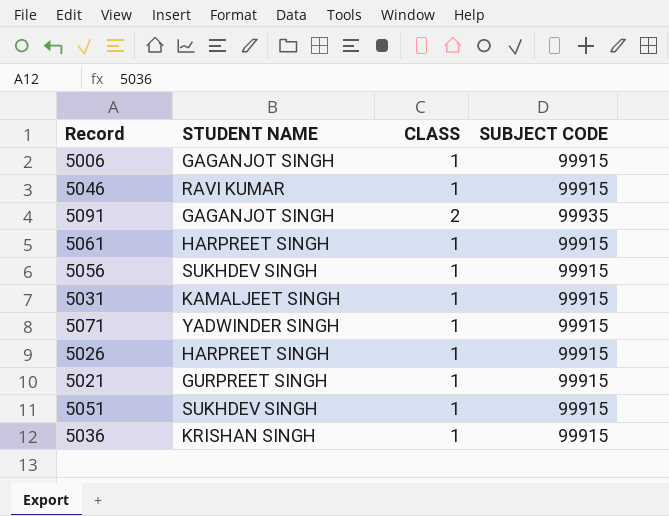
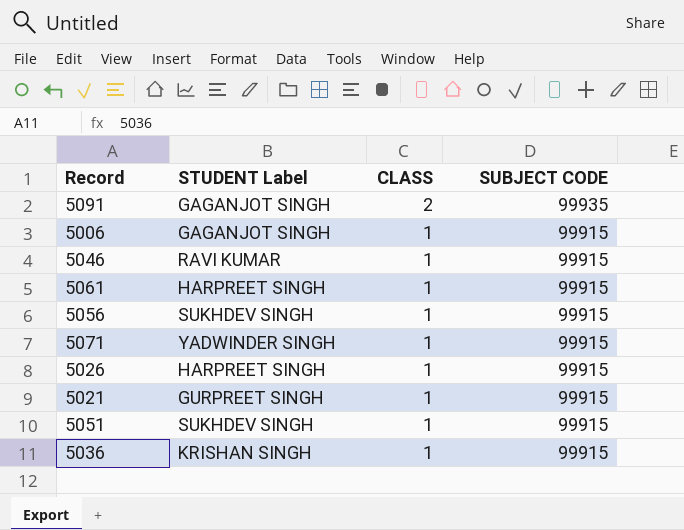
row order: none -> CLASS descending
column name: STUDENT NAME -> STUDENT Label
row 5031: KAMALJEET SINGH | 1 | 99915 -> none

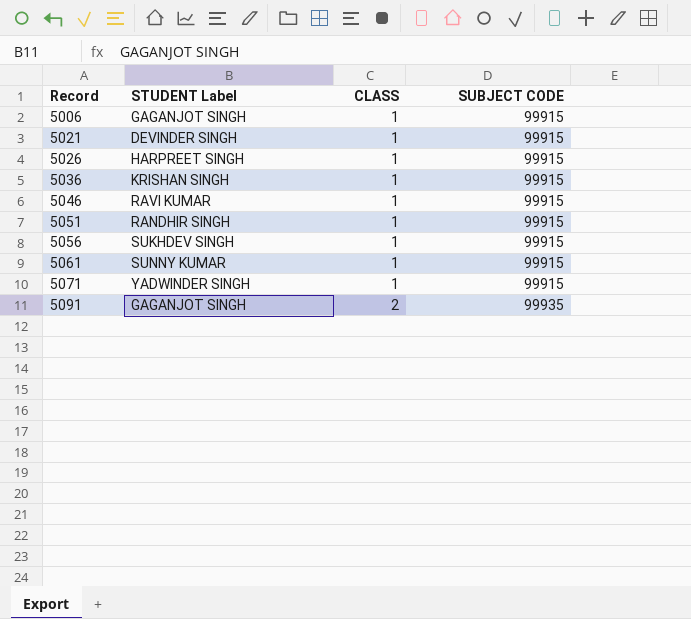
row order: CLASS descending -> Record ascending
5021 | STUDENT Label: GURPREET SINGH -> DEVINDER SINGH
5051 | STUDENT Label: SUKHDEV SINGH -> RANDHIR SINGH
5061 | STUDENT Label: HARPREET SINGH -> SUNNY KUMAR

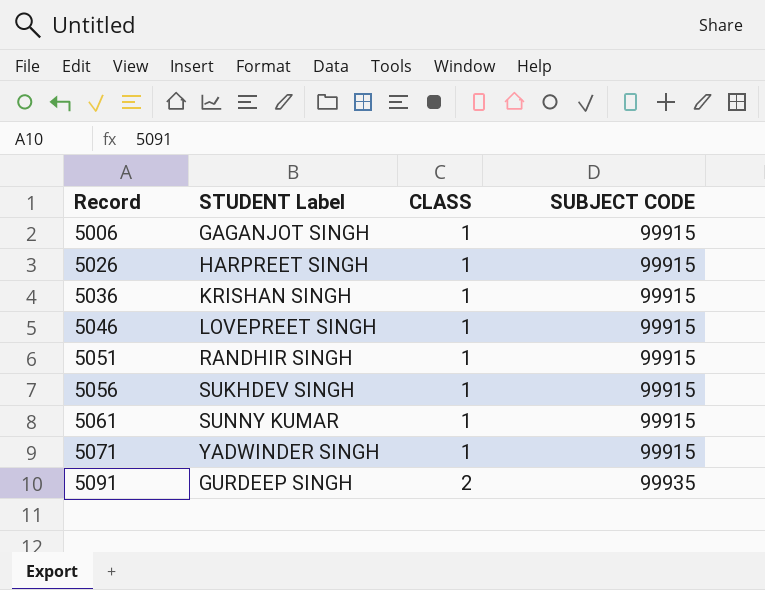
row 5021: DEVINDER SINGH | 1 | 99915 -> none
5046 | STUDENT Label: RAVI KUMAR -> LOVEPREET SINGH
5091 | STUDENT Label: GAGANJOT SINGH -> GURDEEP SINGH

